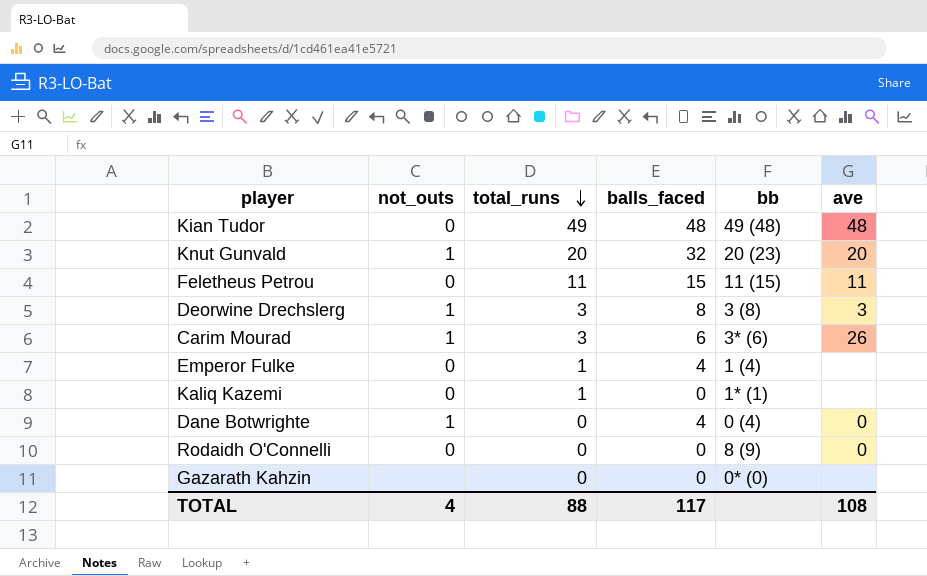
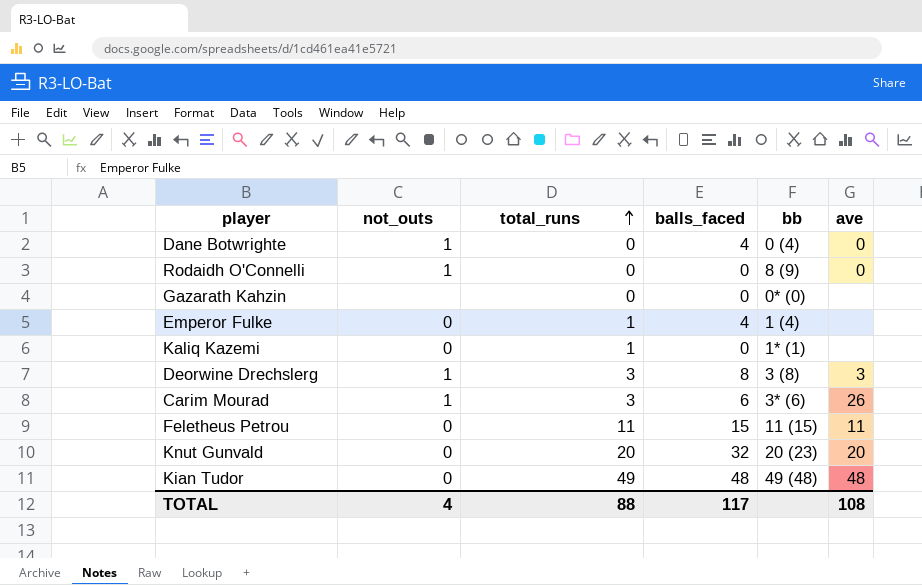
row order: total_runs descending -> total_runs ascending
Rodaidh O'Connelli | not_outs: 0 -> 1
Knut Gunvald | not_outs: 1 -> 0

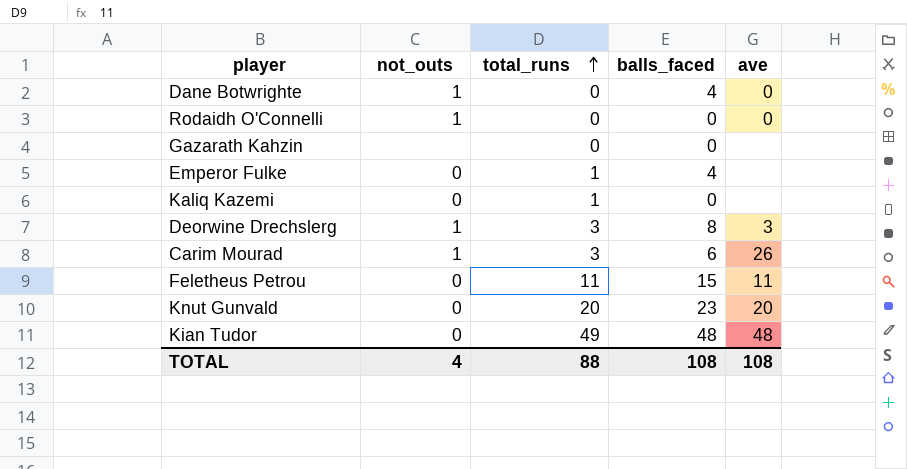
column bb | position: 5 -> none
Knut Gunvald | balls_faced: 32 -> 23
TOTAL | balls_faced: 117 -> 108

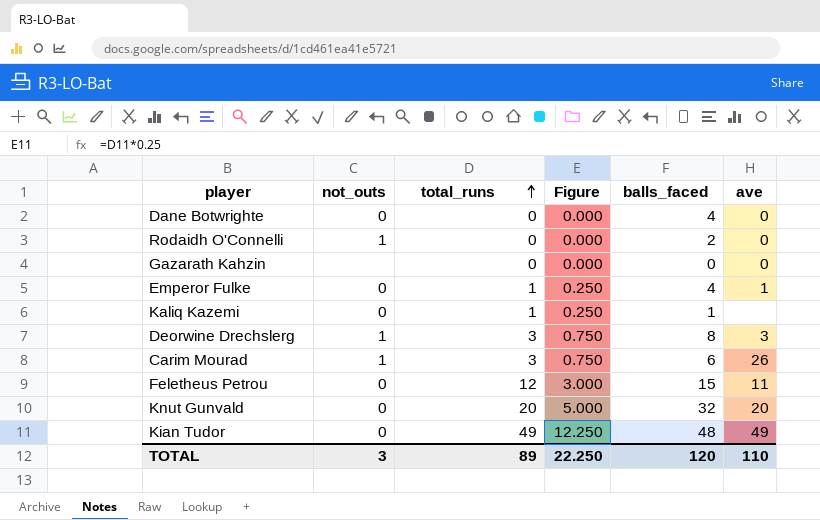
column Figure | formula: none -> [total_runs] * 0.25
Dane Botwrighte | not_outs: 1 -> 0
Rodaidh O'Connelli | balls_faced: 0 -> 2
Gazarath Kahzin | ave: none -> 0
Emperor Fulke | ave: none -> 1
Kaliq Kazemi | balls_faced: 0 -> 1
Feletheus Petrou | total_runs: 11 -> 12
Knut Gunvald | balls_faced: 23 -> 32
Kian Tudor | ave: 48 -> 49
TOTAL | not_outs: 4 -> 3
TOTAL | total_runs: 88 -> 89
TOTAL | balls_faced: 108 -> 120
TOTAL | ave: 108 -> 110

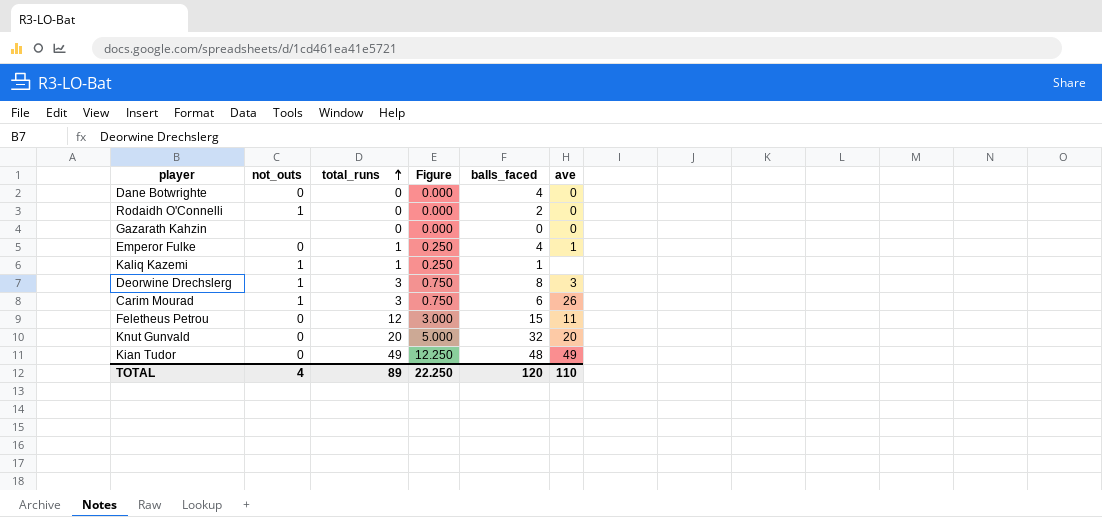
Kaliq Kazemi | not_outs: 0 -> 1
TOTAL | not_outs: 3 -> 4

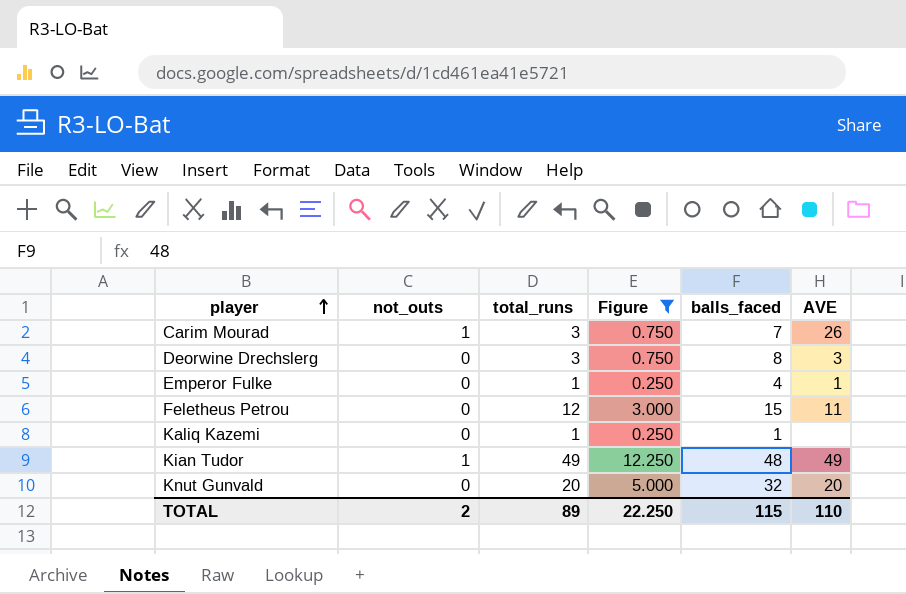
filter: none -> Figure != 0.000
row order: total_runs ascending -> player ascending
column name: ave -> AVE
Carim Mourad | balls_faced: 6 -> 7
Deorwine Drechslerg | not_outs: 1 -> 0
Kaliq Kazemi | not_outs: 1 -> 0
Kian Tudor | not_outs: 0 -> 1
TOTAL | not_outs: 4 -> 2
TOTAL | balls_faced: 120 -> 115

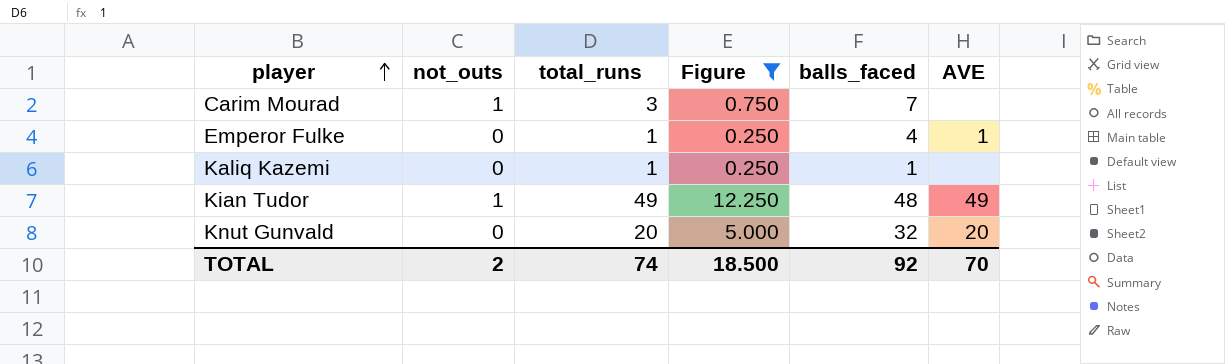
row Deorwine Drechslerg: 0 | 3 | 0.750 | 8 | 3 -> none
row Feletheus Petrou: 0 | 12 | 3.000 | 15 | 11 -> none
Carim Mourad | AVE: 26 -> none
TOTAL | total_runs: 89 -> 74
TOTAL | Figure: 22.250 -> 18.500
TOTAL | balls_faced: 115 -> 92
TOTAL | AVE: 110 -> 70

